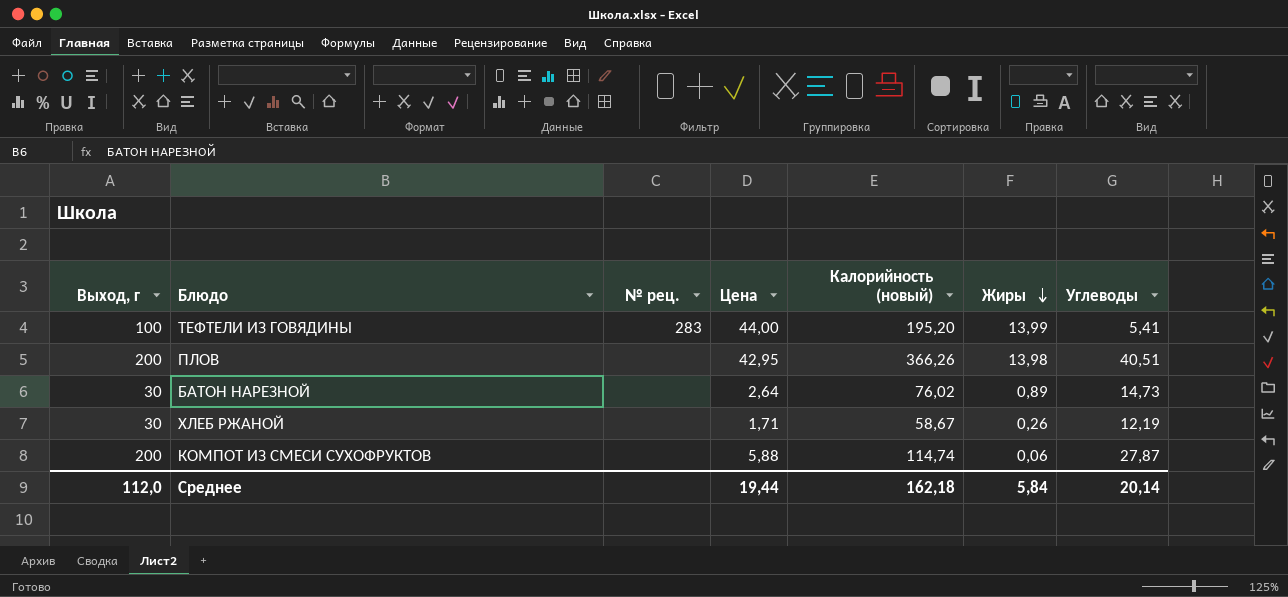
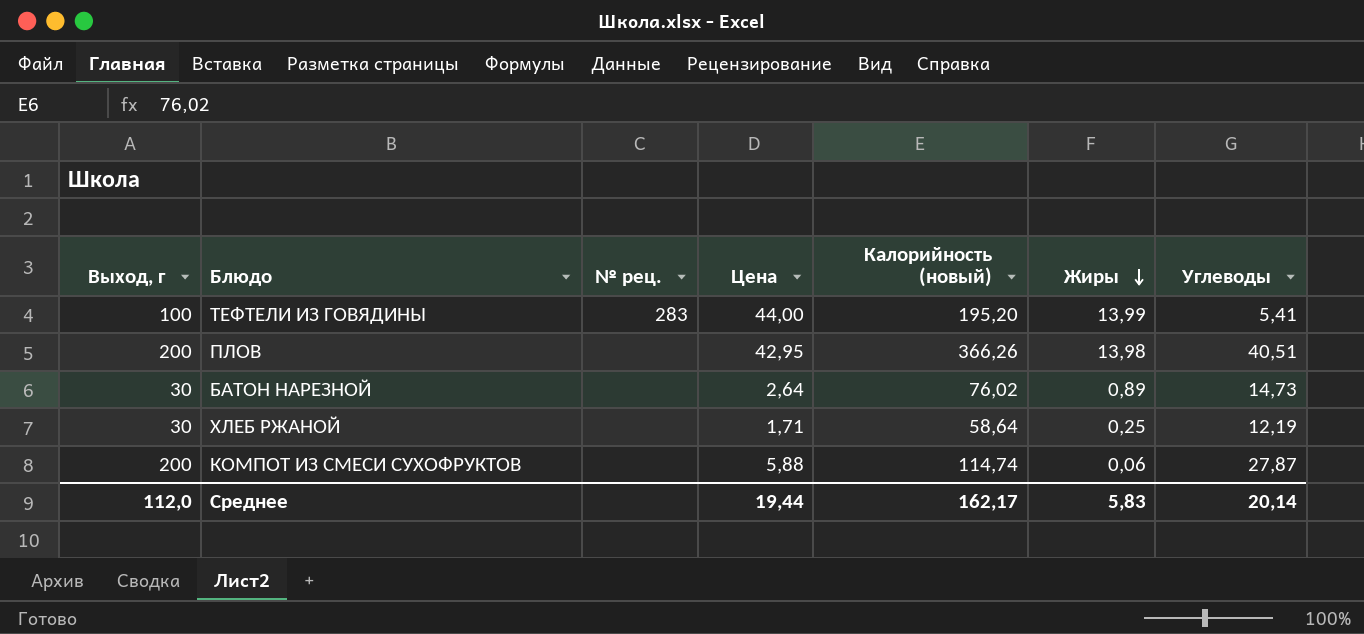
ХЛЕБ РЖАНОЙ | Калорийность (новый): 58,67 -> 58,64
ХЛЕБ РЖАНОЙ | Жиры: 0,26 -> 0,25
Среднее | Калорийность (новый): 162,18 -> 162,17
Среднее | Жиры: 5,84 -> 5,83

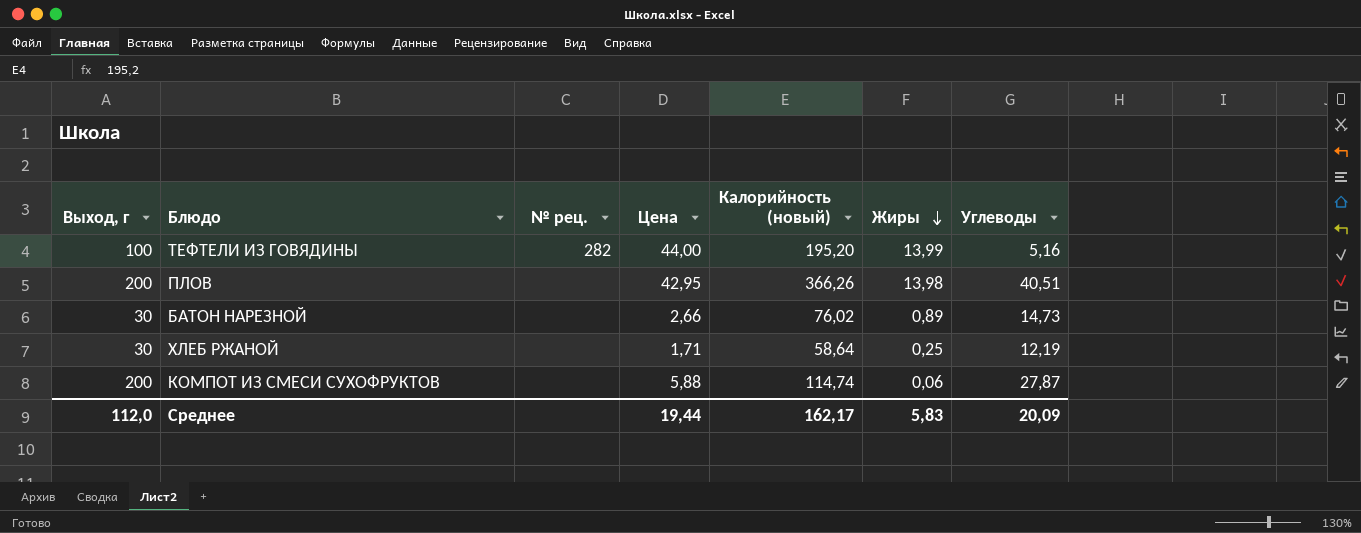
ТЕФТЕЛИ ИЗ ГОВЯДИНЫ | № рец.: 283 -> 282
ТЕФТЕЛИ ИЗ ГОВЯДИНЫ | Углеводы: 5,41 -> 5,16
БАТОН НАРЕЗНОЙ | Цена: 2,64 -> 2,66
Среднее | Углеводы: 20,14 -> 20,09

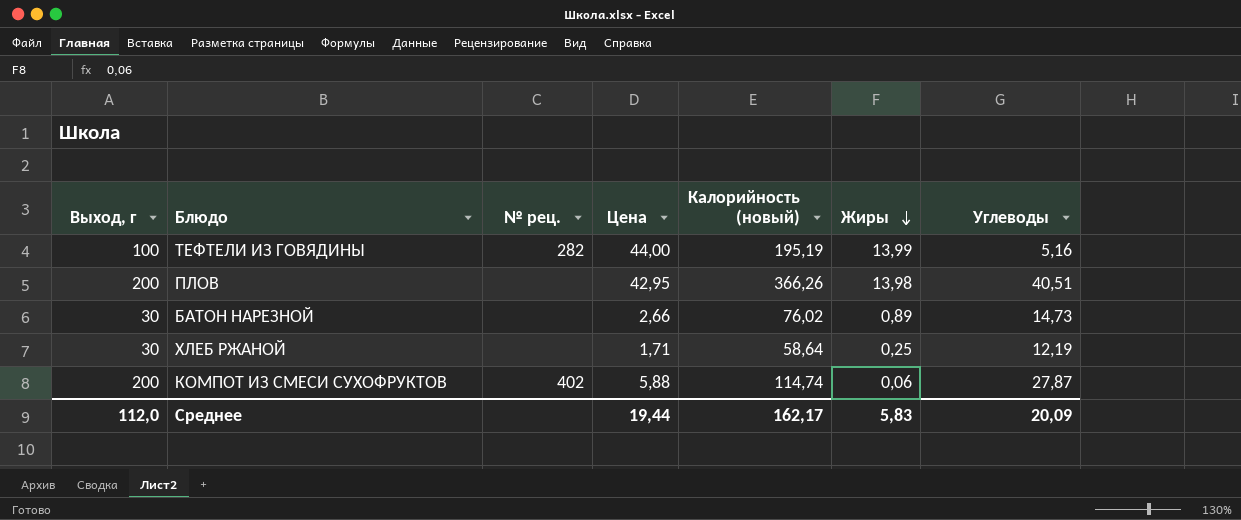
ТЕФТЕЛИ ИЗ ГОВЯДИНЫ | Калорийность (новый): 195,20 -> 195,19
КОМПОТ ИЗ СМЕСИ СУХОФРУКТОВ | № рец.: none -> 402

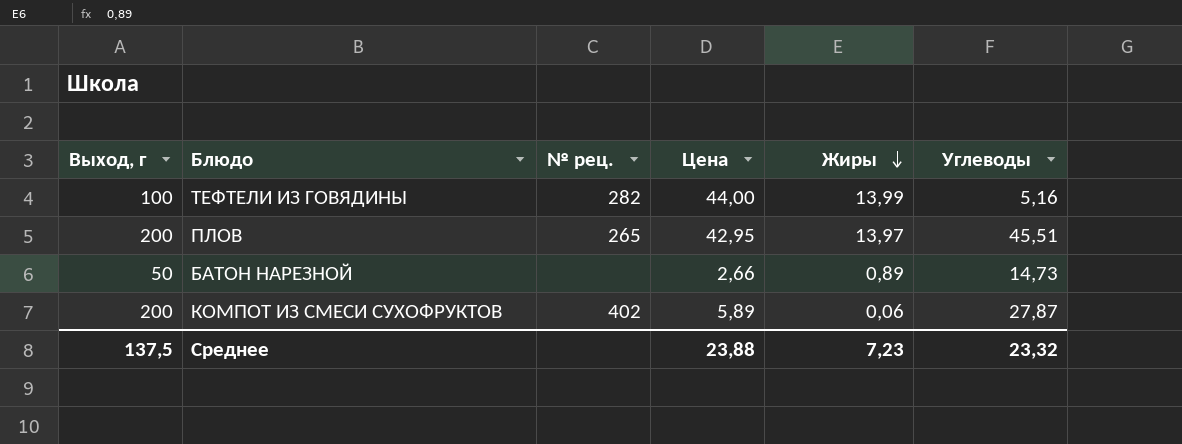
column Калорийность (новый) | position: 5 -> none
row ХЛЕБ РЖАНОЙ: 30 | none | 1,71 | 58,64 | 0,25 | 12,19 -> none
ПЛОВ | № рец.: none -> 265
ПЛОВ | Жиры: 13,98 -> 13,97
ПЛОВ | Углеводы: 40,51 -> 45,51
БАТОН НАРЕЗНОЙ | Выход, г: 30 -> 50
КОМПОТ ИЗ СМЕСИ СУХОФРУКТОВ | Цена: 5,88 -> 5,89
Среднее | Выход, г: 112,0 -> 137,5
Среднее | Цена: 19,44 -> 23,88
Среднее | Жиры: 5,83 -> 7,23
Среднее | Углеводы: 20,09 -> 23,32

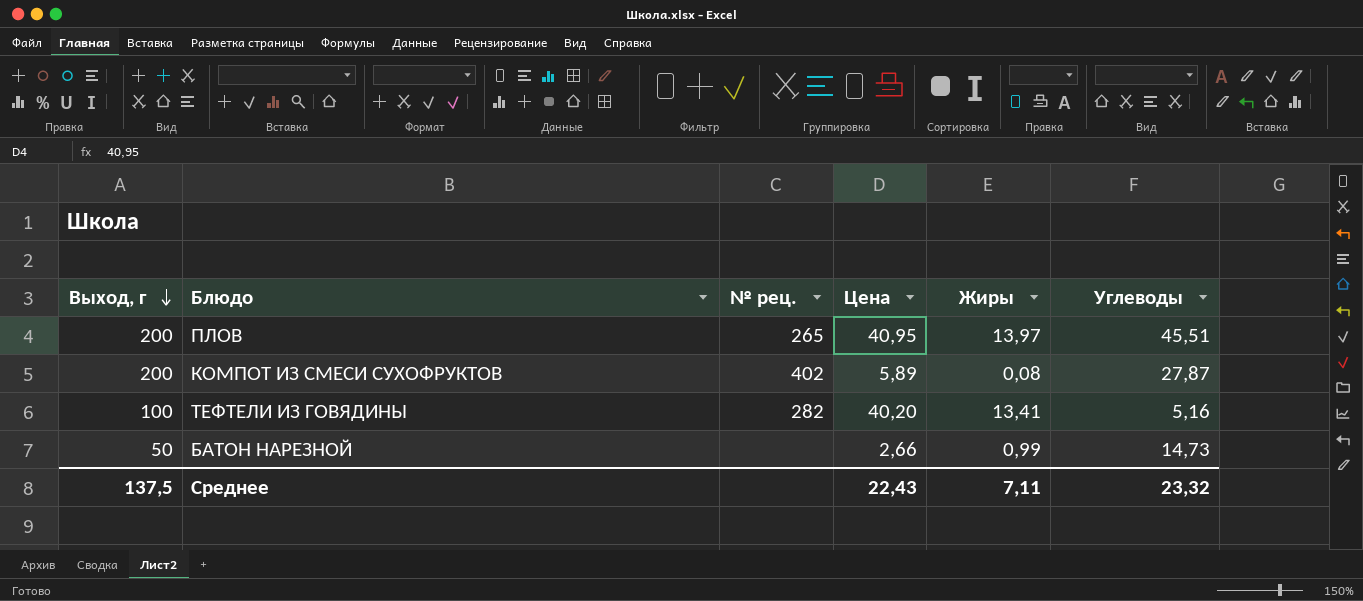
row order: Жиры descending -> Выход, г descending
ПЛОВ | Цена: 42,95 -> 40,95
КОМПОТ ИЗ СМЕСИ СУХОФРУКТОВ | Жиры: 0,06 -> 0,08
ТЕФТЕЛИ ИЗ ГОВЯДИНЫ | Цена: 44,00 -> 40,20
ТЕФТЕЛИ ИЗ ГОВЯДИНЫ | Жиры: 13,99 -> 13,41
БАТОН НАРЕЗНОЙ | Жиры: 0,89 -> 0,99
Среднее | Цена: 23,88 -> 22,43
Среднее | Жиры: 7,23 -> 7,11

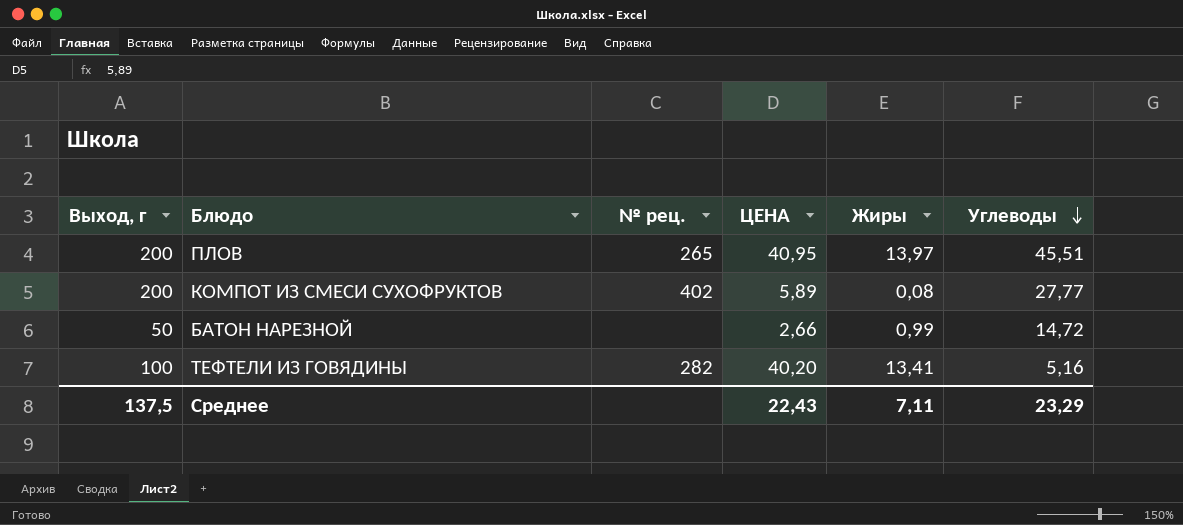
row order: Выход, г descending -> Углеводы descending
column name: Цена -> ЦЕНА
КОМПОТ ИЗ СМЕСИ СУХОФРУКТОВ | Углеводы: 27,87 -> 27,77
БАТОН НАРЕЗНОЙ | Углеводы: 14,73 -> 14,72
Среднее | Углеводы: 23,32 -> 23,29

